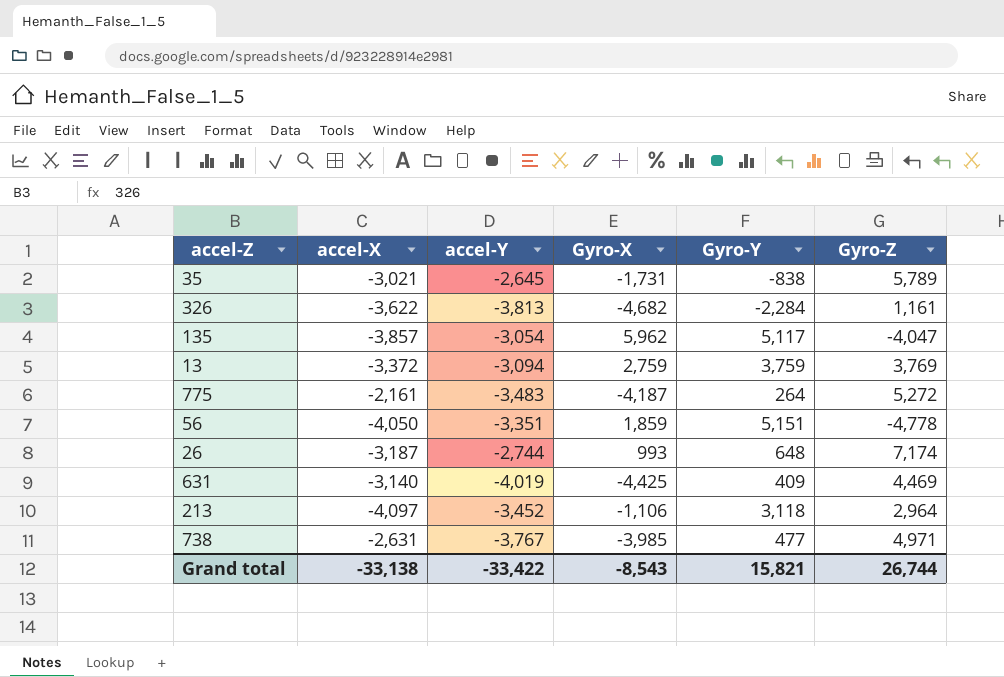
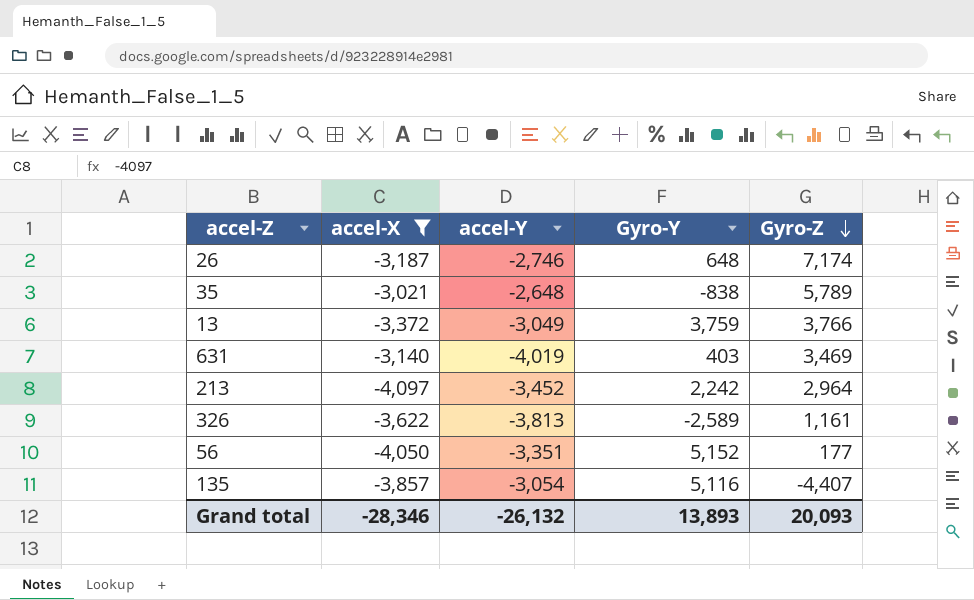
filter: none -> accel-X <= -3,021
row order: none -> Gyro-Z descending
column Gyro-X | position: 4 -> none
26 | accel-Y: -2,744 -> -2,746
35 | accel-Y: -2,645 -> -2,648
13 | accel-Y: -3,094 -> -3,049
13 | Gyro-Z: 3,769 -> 3,766
631 | Gyro-Y: 409 -> 403
631 | Gyro-Z: 4,469 -> 3,469
213 | Gyro-Y: 3,118 -> 2,242
326 | Gyro-Y: -2,284 -> -2,589
56 | Gyro-Y: 5,151 -> 5,152
56 | Gyro-Z: -4,778 -> 177
135 | Gyro-Y: 5,117 -> 5,116
135 | Gyro-Z: -4,047 -> -4,407
Grand total | accel-X: -33,138 -> -28,346
Grand total | accel-Y: -33,422 -> -26,132
Grand total | Gyro-Y: 15,821 -> 13,893
Grand total | Gyro-Z: 26,744 -> 20,093

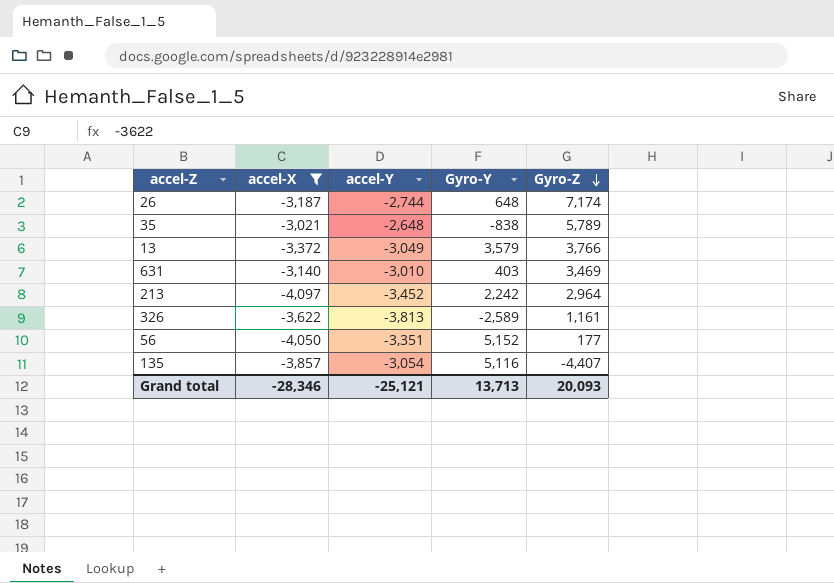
26 | accel-Y: -2,746 -> -2,744
13 | Gyro-Y: 3,759 -> 3,579
631 | accel-Y: -4,019 -> -3,010
Grand total | accel-Y: -26,132 -> -25,121
Grand total | Gyro-Y: 13,893 -> 13,713

